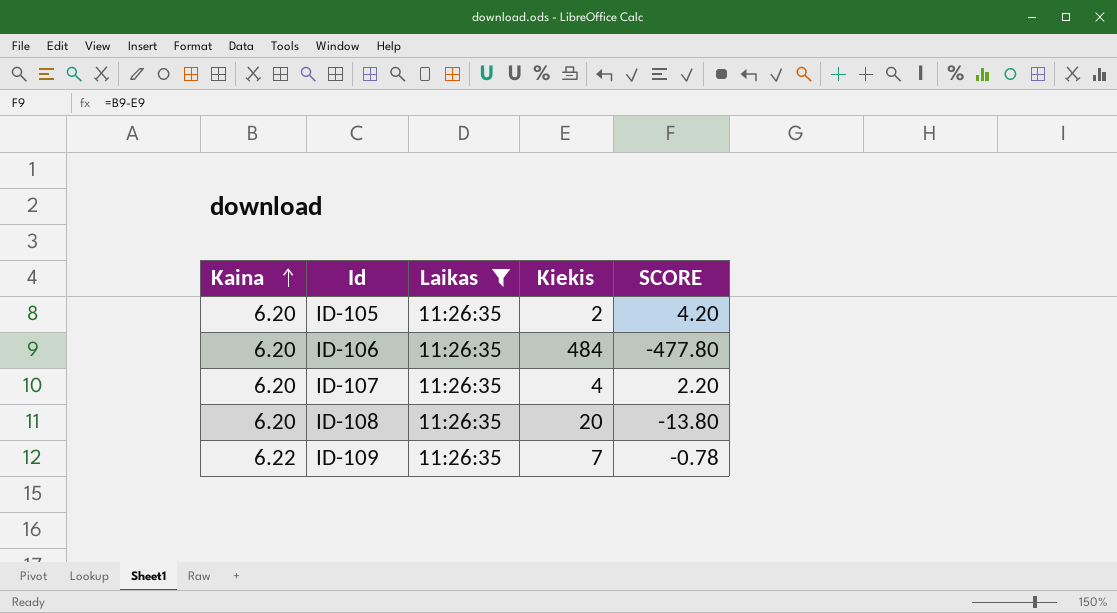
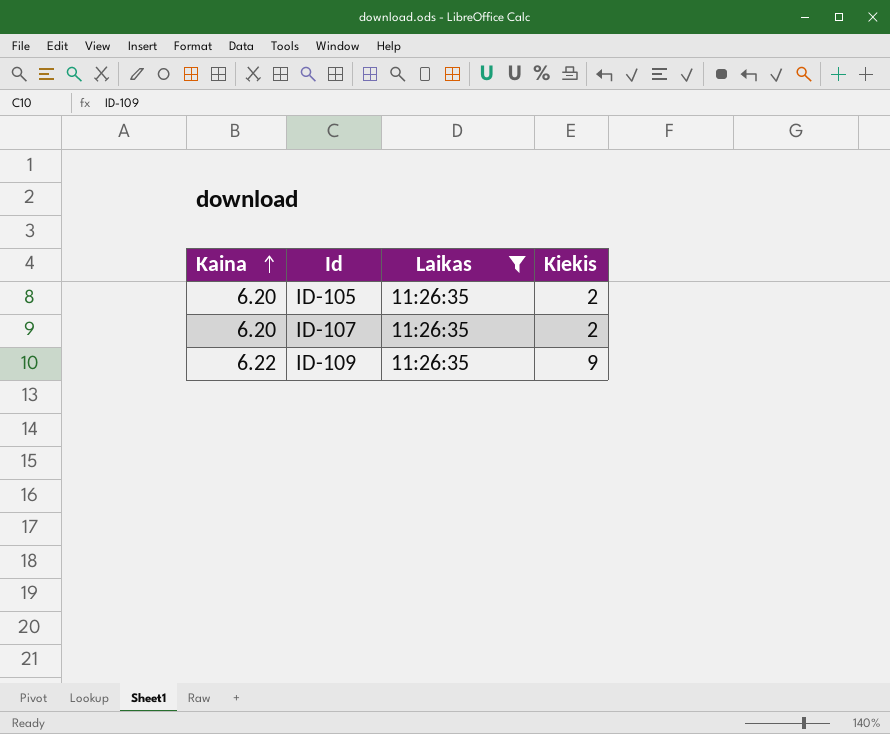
column SCORE | formula: [Kaina] - [Kiekis] -> none
row ID-106: 6.20 | 11:26:35 | 484 | -477.80 -> none
row ID-108: 6.20 | 11:26:35 | 20 | -13.80 -> none
ID-107 | Kiekis: 4 -> 2
ID-109 | Kiekis: 7 -> 9

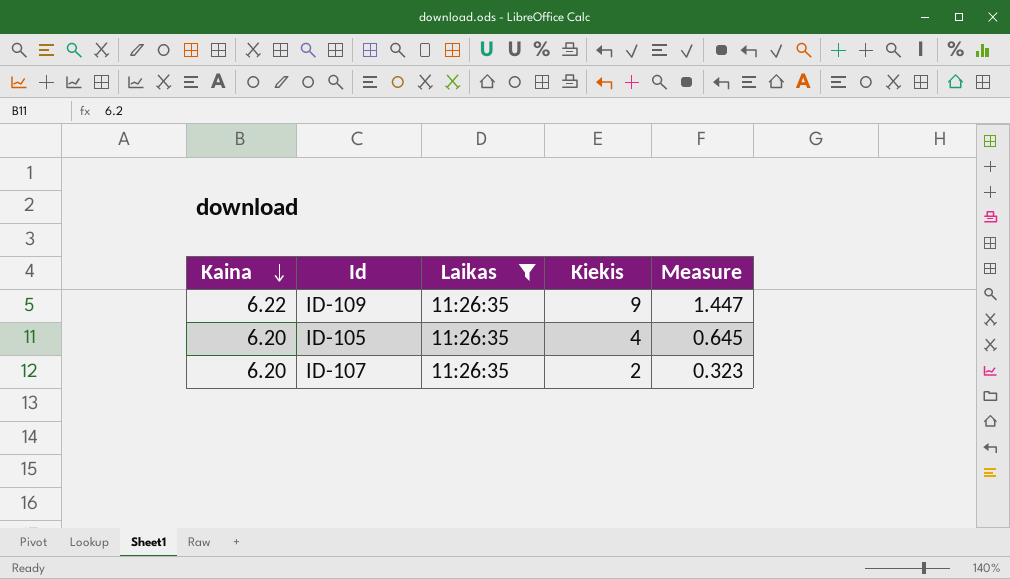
row order: Kaina ascending -> Kaina descending
column Measure | formula: none -> [Kiekis] / [Kaina]
ID-105 | Kiekis: 2 -> 4

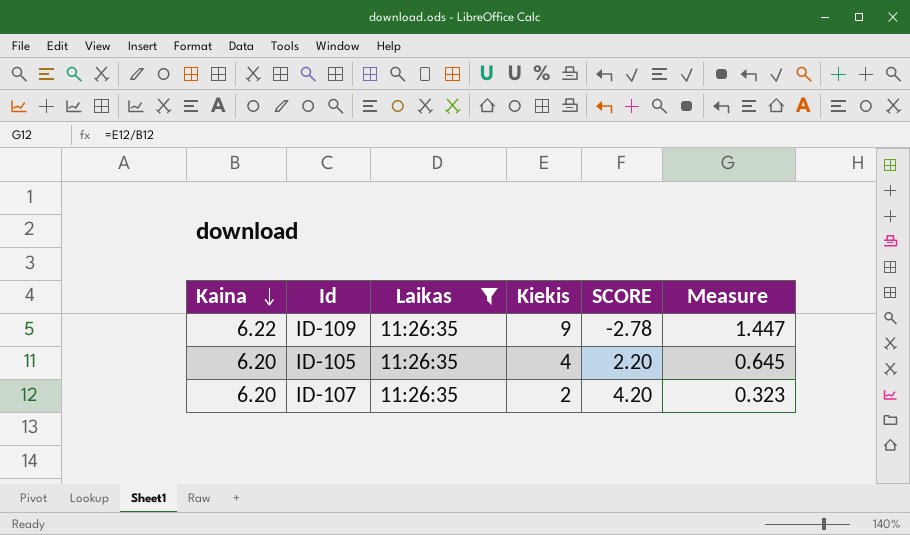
column SCORE | formula: none -> [Kaina] - [Kiekis]

